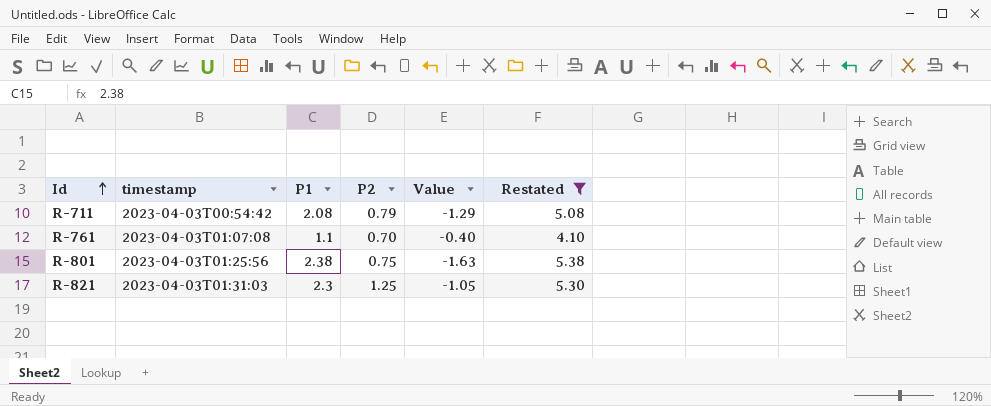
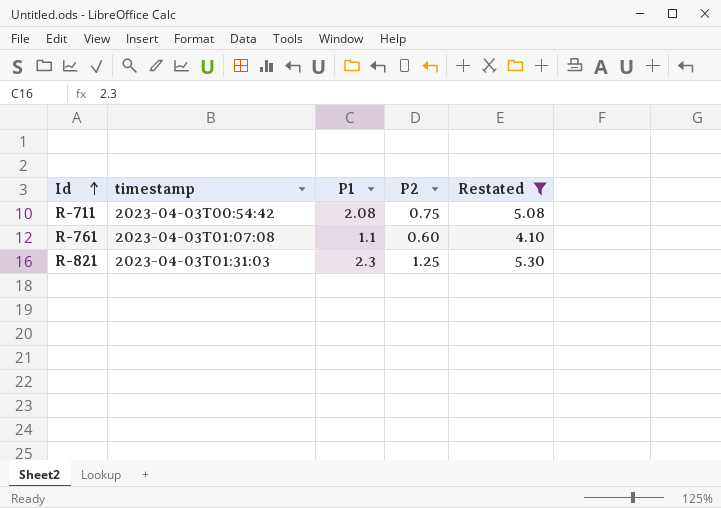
column Value | formula: [P2] - [P1] -> none
row R-801: 2023-04-03T01:25:56 | 2.38 | 0.75 | -1.63 | 5.38 -> none
R-711 | P2: 0.79 -> 0.75
R-761 | P2: 0.70 -> 0.60

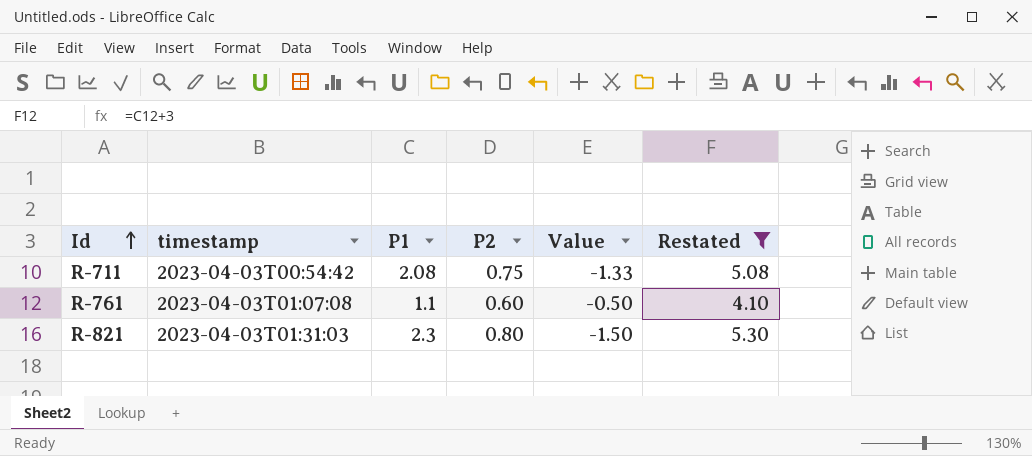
column Value | formula: none -> [P2] - [P1]
R-821 | P2: 1.25 -> 0.80

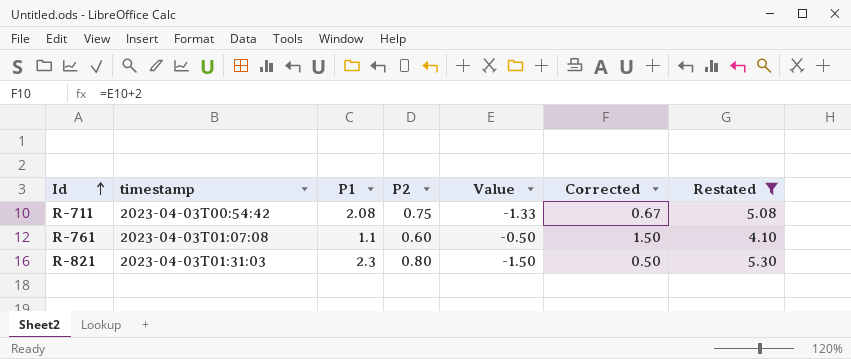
column Corrected | formula: none -> [Value] + 2

